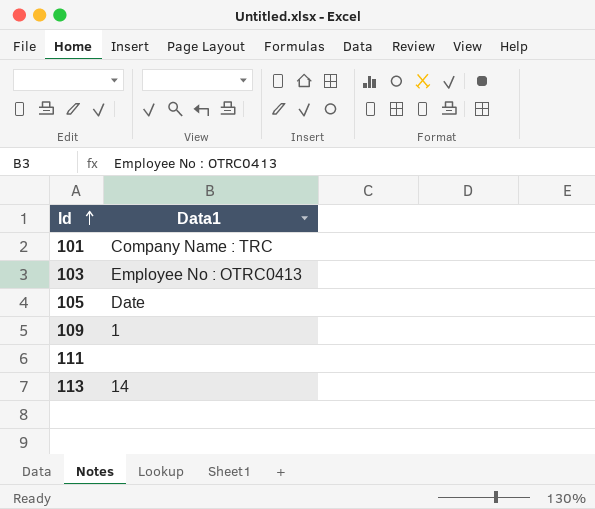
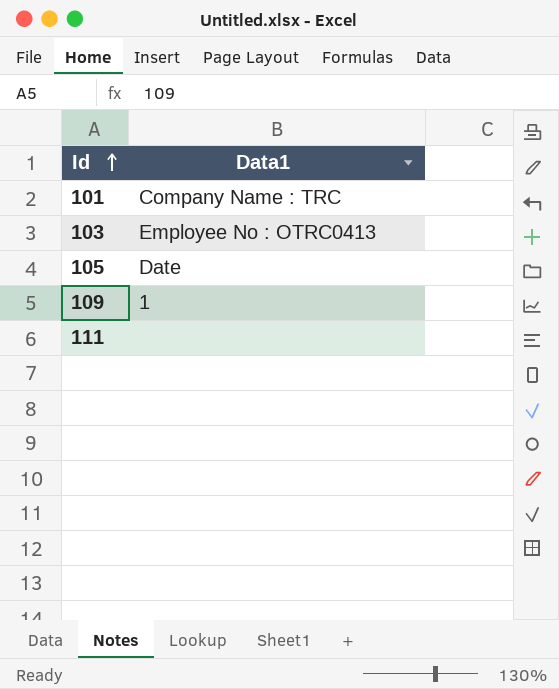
row 113: 14 -> none

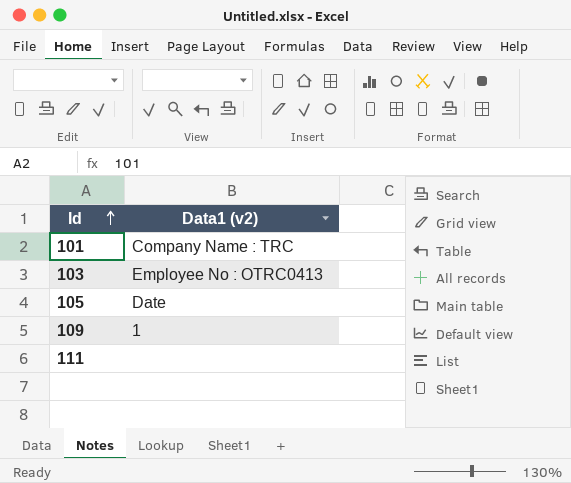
column name: Data1 -> Data1 (v2)

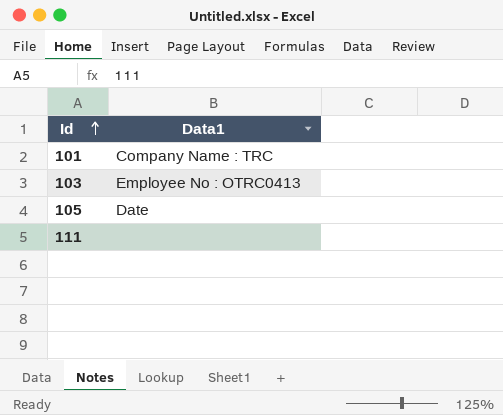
column name: Data1 (v2) -> Data1
row 109: 1 -> none

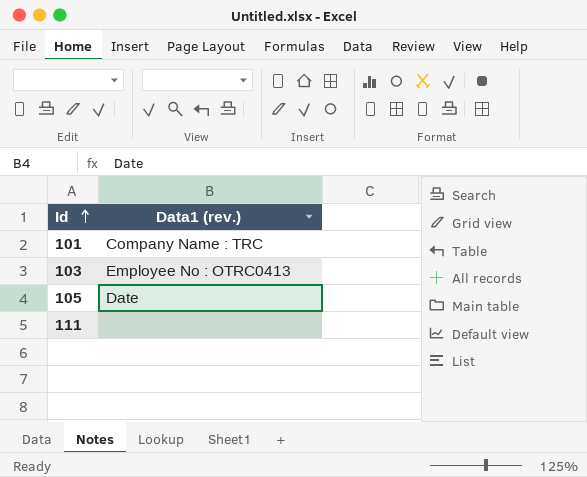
column name: Data1 -> Data1 (rev.)

